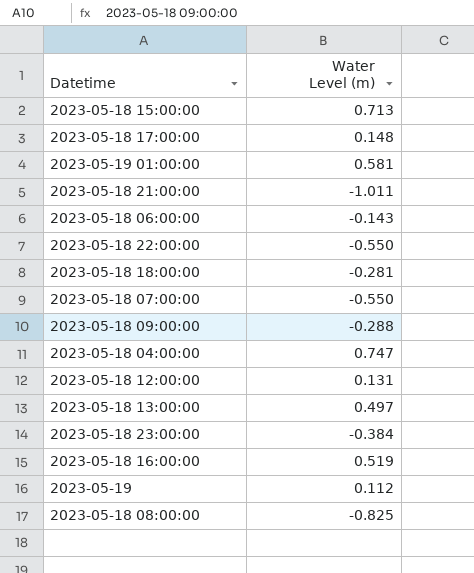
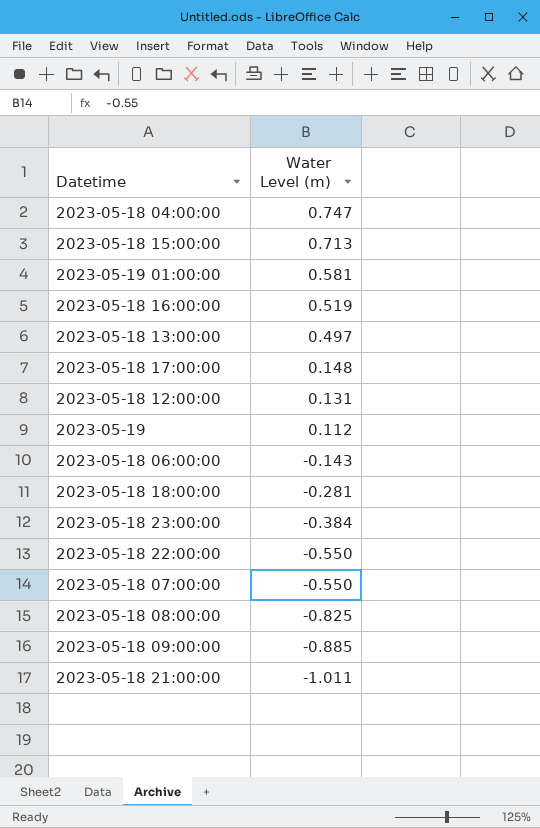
row order: none -> Water Level (m) descending
2023-05-18 09:00:00 | Water Level (m): -0.288 -> -0.885

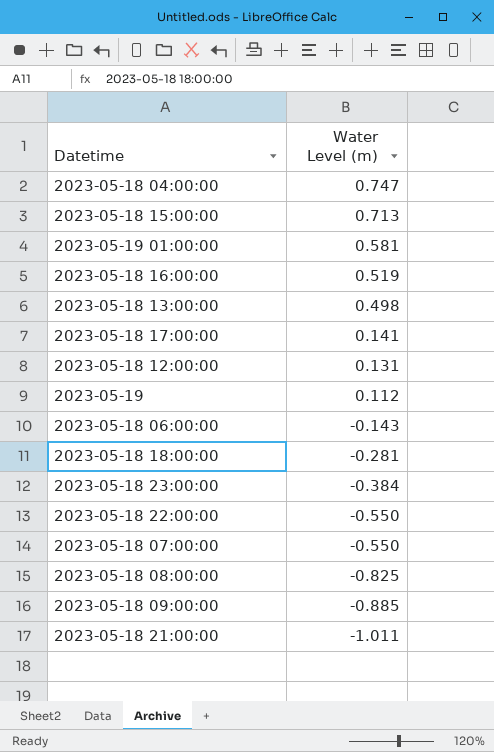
2023-05-18 13:00:00 | Water Level (m): 0.497 -> 0.498
2023-05-18 17:00:00 | Water Level (m): 0.148 -> 0.141

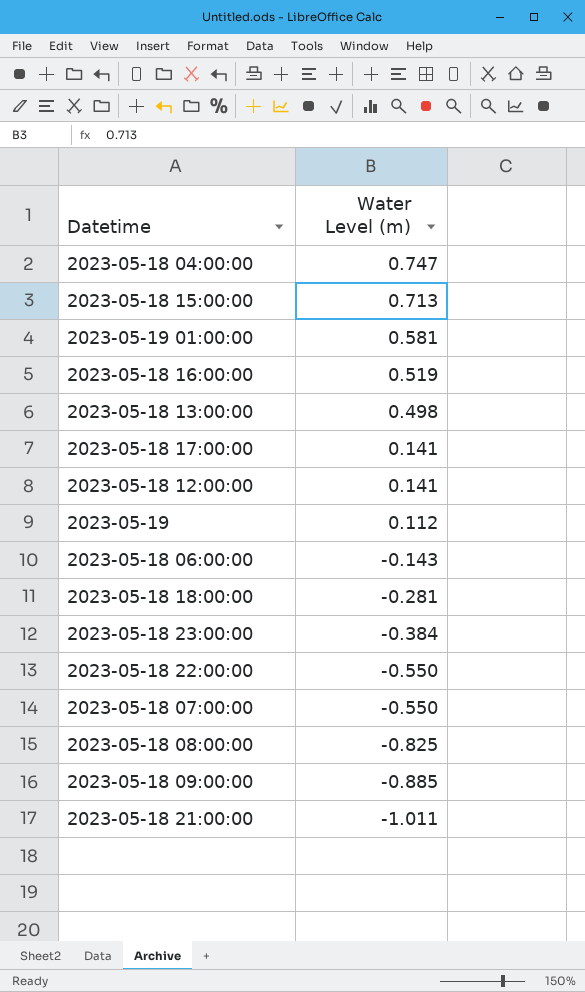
2023-05-18 12:00:00 | Water Level (m): 0.131 -> 0.141

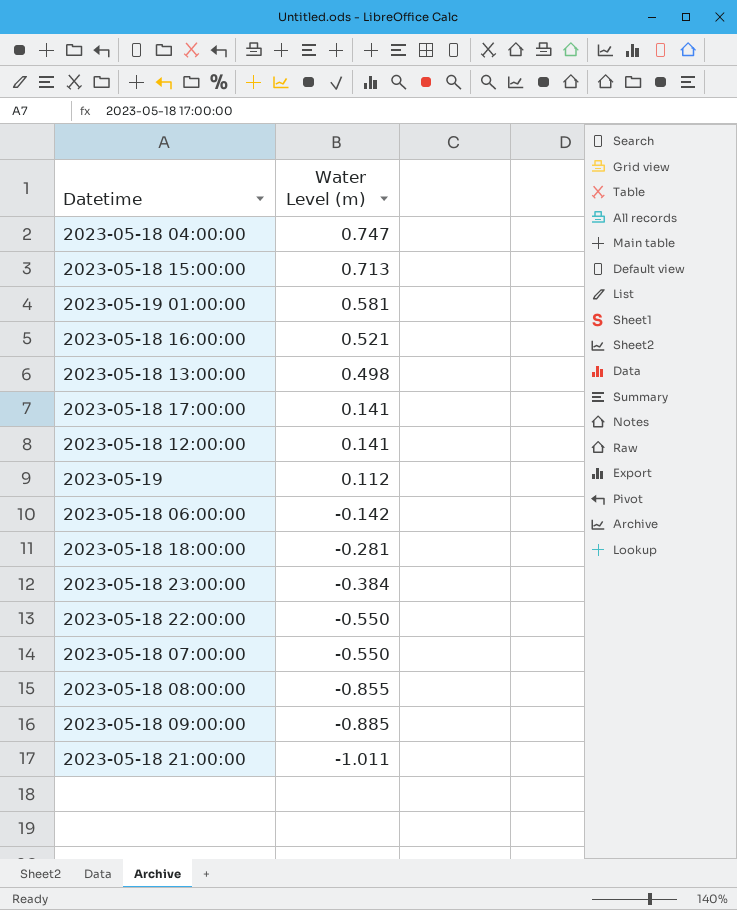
2023-05-18 16:00:00 | Water Level (m): 0.519 -> 0.521
2023-05-18 06:00:00 | Water Level (m): -0.143 -> -0.142
2023-05-18 08:00:00 | Water Level (m): -0.825 -> -0.855

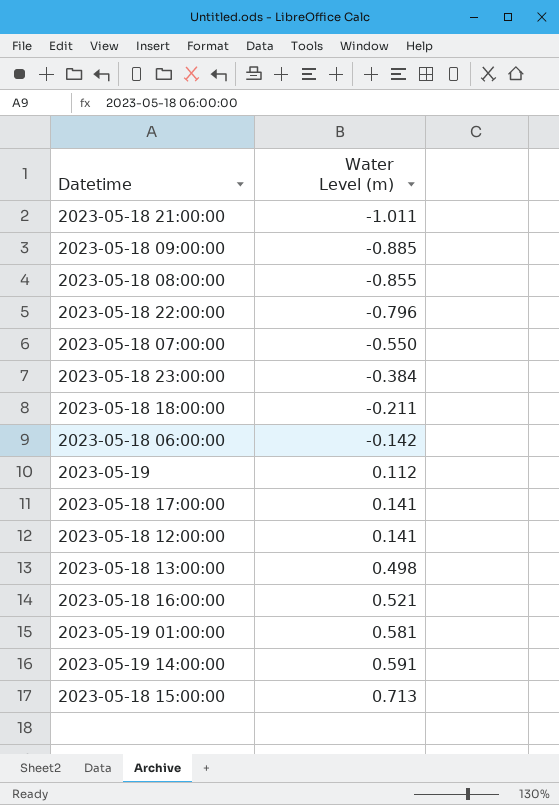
row order: Water Level (m) descending -> Water Level (m) ascending
row 2023-05-18 04:00:00: 0.747 -> none
2023-05-18 22:00:00 | Water Level (m): -0.550 -> -0.796
2023-05-18 18:00:00 | Water Level (m): -0.281 -> -0.211
row 2023-05-19 14:00:00: none -> 0.591

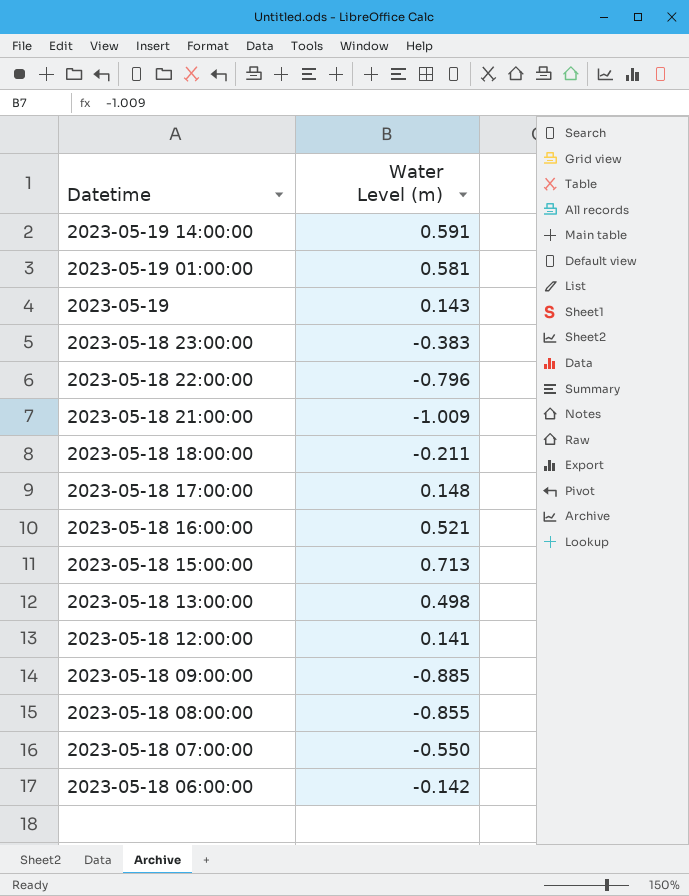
row order: Water Level (m) ascending -> Datetime descending
2023-05-19 | Water Level (m): 0.112 -> 0.143
2023-05-18 23:00:00 | Water Level (m): -0.384 -> -0.383
2023-05-18 21:00:00 | Water Level (m): -1.011 -> -1.009
2023-05-18 17:00:00 | Water Level (m): 0.141 -> 0.148

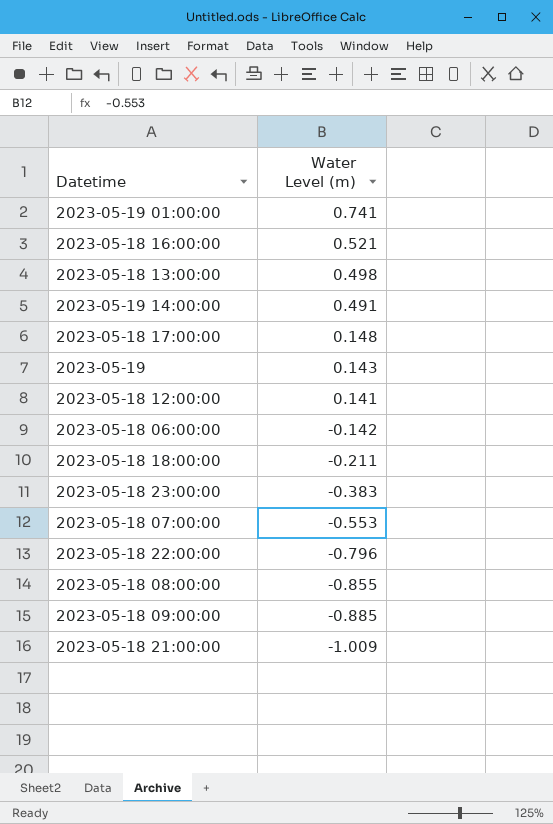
row order: Datetime descending -> Water Level (m) descending
row 2023-05-18 15:00:00: 0.713 -> none
2023-05-19 01:00:00 | Water Level (m): 0.581 -> 0.741
2023-05-19 14:00:00 | Water Level (m): 0.591 -> 0.491
2023-05-18 07:00:00 | Water Level (m): -0.550 -> -0.553

